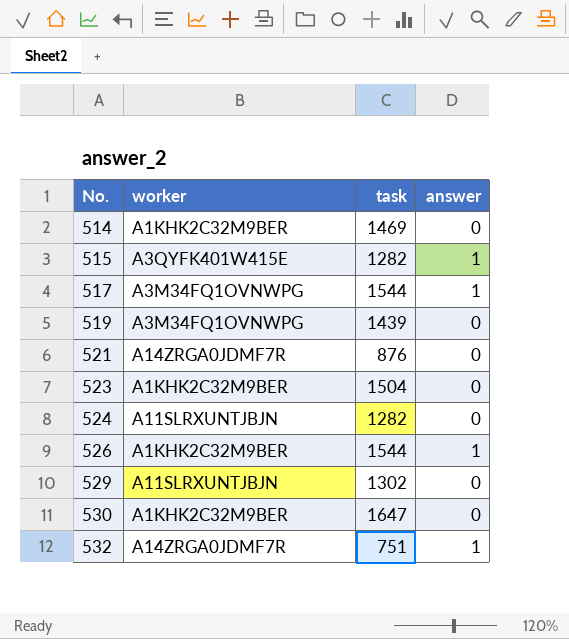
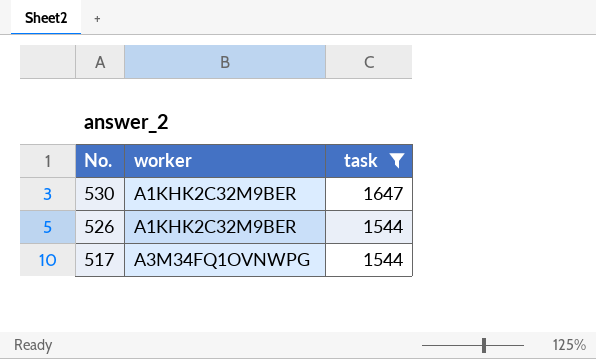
filter: none -> task >= 1544
row order: No. ascending -> No. descending
column answer | position: 4 -> none

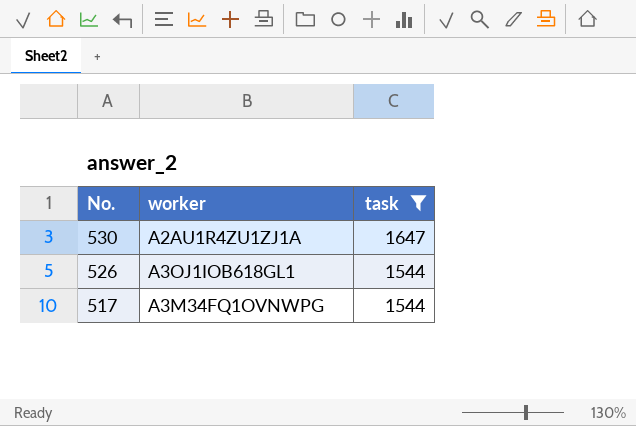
530 | worker: A1KHK2C32M9BER -> A2AU1R4ZU1ZJ1A
526 | worker: A1KHK2C32M9BER -> A3OJ1IOB618GL1

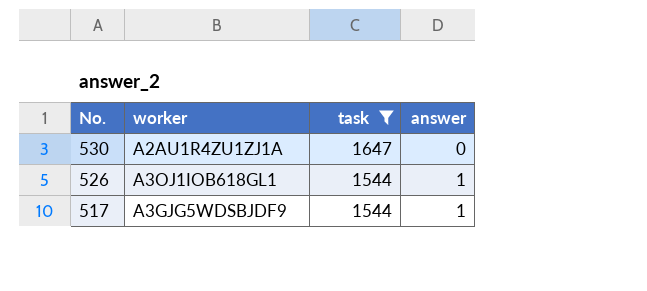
column answer | position: none -> 4
517 | worker: A3M34FQ1OVNWPG -> A3GJG5WDSBJDF9

